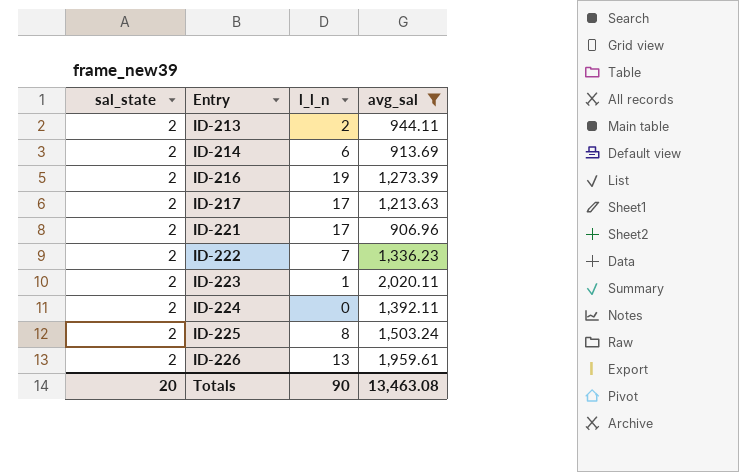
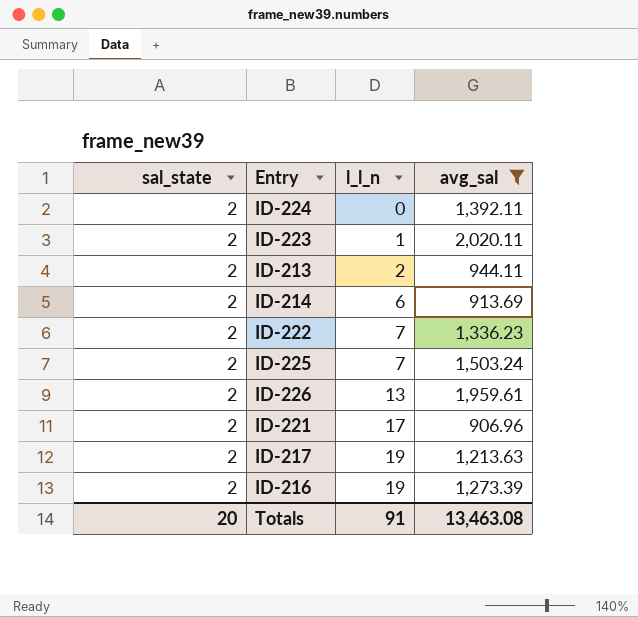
row order: Entry ascending -> l_l_n ascending
ID-225 | l_l_n: 8 -> 7
ID-217 | l_l_n: 17 -> 19
Totals | l_l_n: 90 -> 91

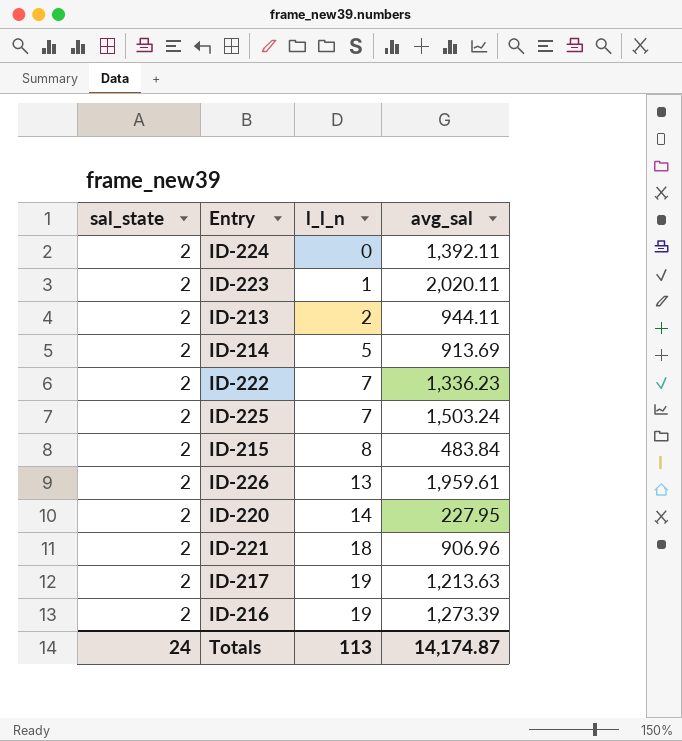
filter: avg_sal >= 906.96 -> none
ID-214 | l_l_n: 6 -> 5
ID-221 | l_l_n: 17 -> 18
Totals | sal_state: 20 -> 24
Totals | l_l_n: 91 -> 113
Totals | avg_sal: 13,463.08 -> 14,174.87

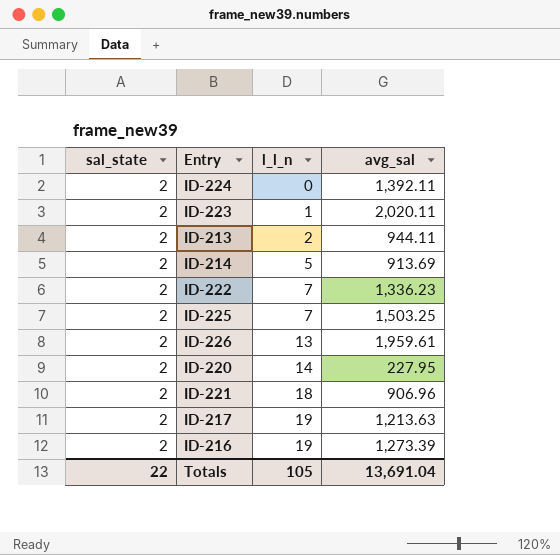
row ID-215: 2 | 8 | 483.84 -> none
ID-225 | avg_sal: 1,503.24 -> 1,503.25
Totals | sal_state: 24 -> 22
Totals | l_l_n: 113 -> 105
Totals | avg_sal: 14,174.87 -> 13,691.04

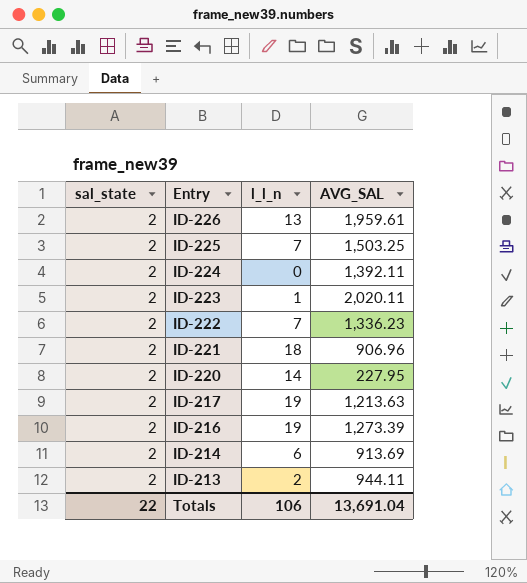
row order: l_l_n ascending -> Entry descending
column name: avg_sal -> AVG_SAL
ID-214 | l_l_n: 5 -> 6
Totals | l_l_n: 105 -> 106

